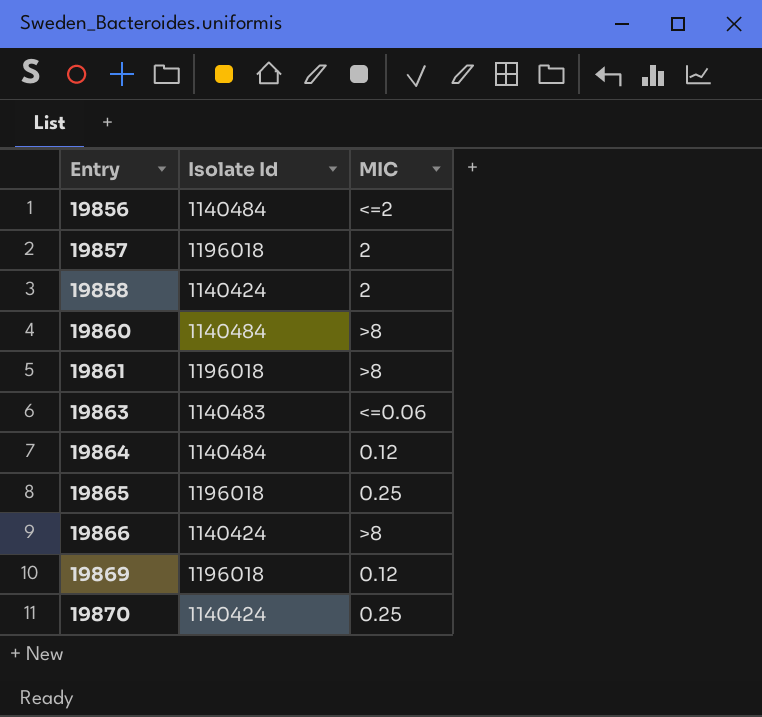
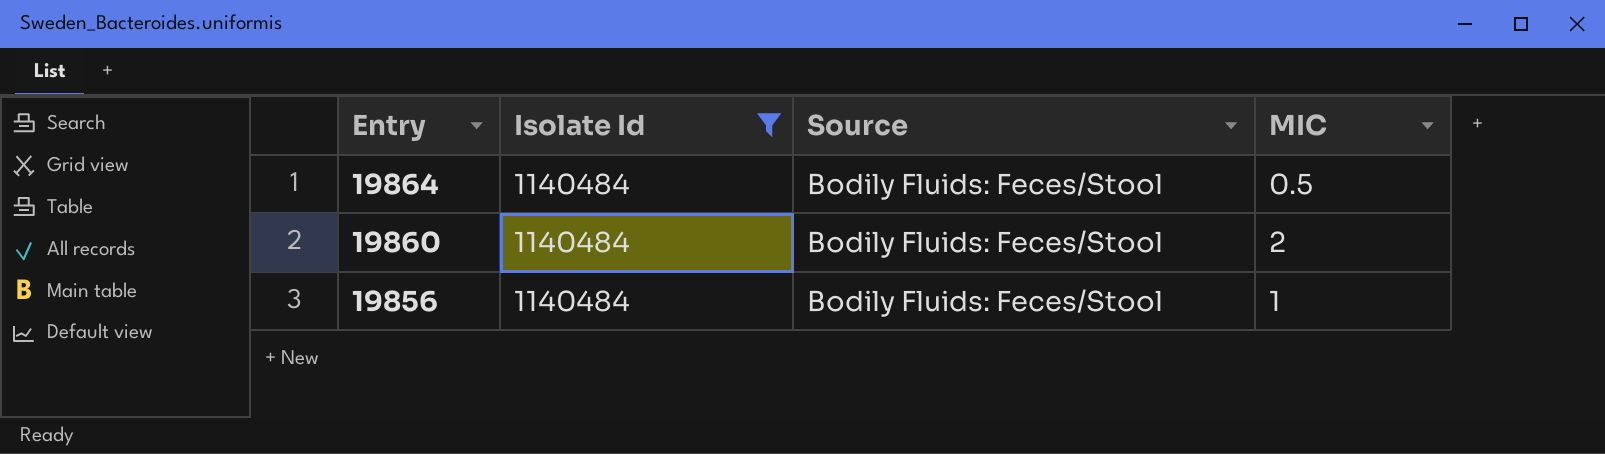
filter: none -> Isolate Id = 1140484
row order: Entry ascending -> Entry descending
column Source | position: none -> 3
19864 | MIC: 0.12 -> 0.5
19860 | MIC: >8 -> 2
19856 | MIC: <=2 -> 1

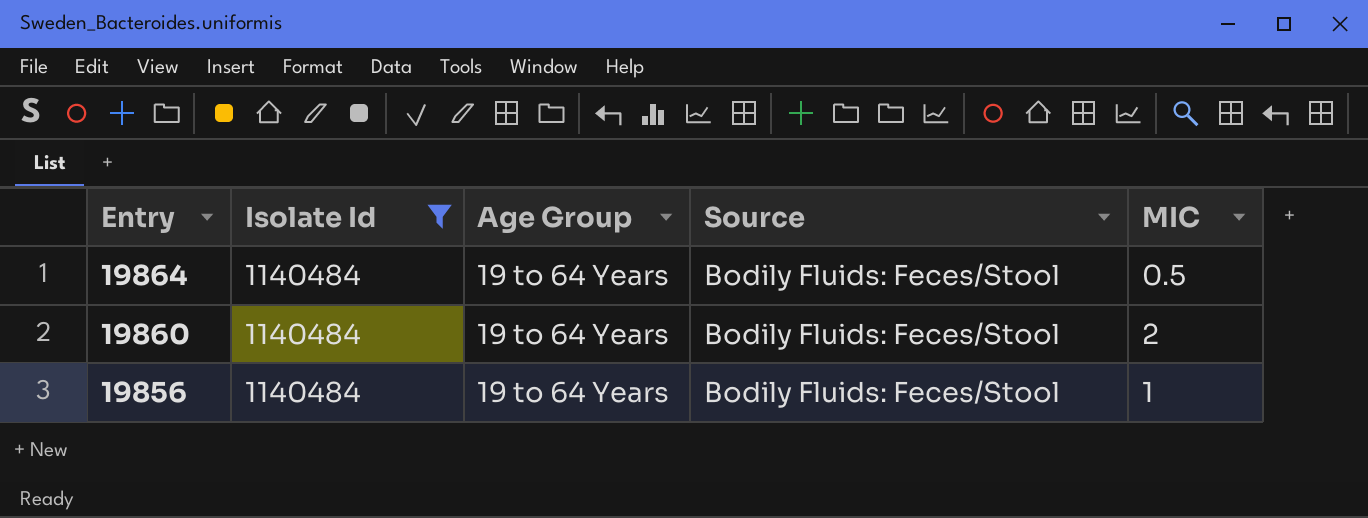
column Age Group | position: none -> 3

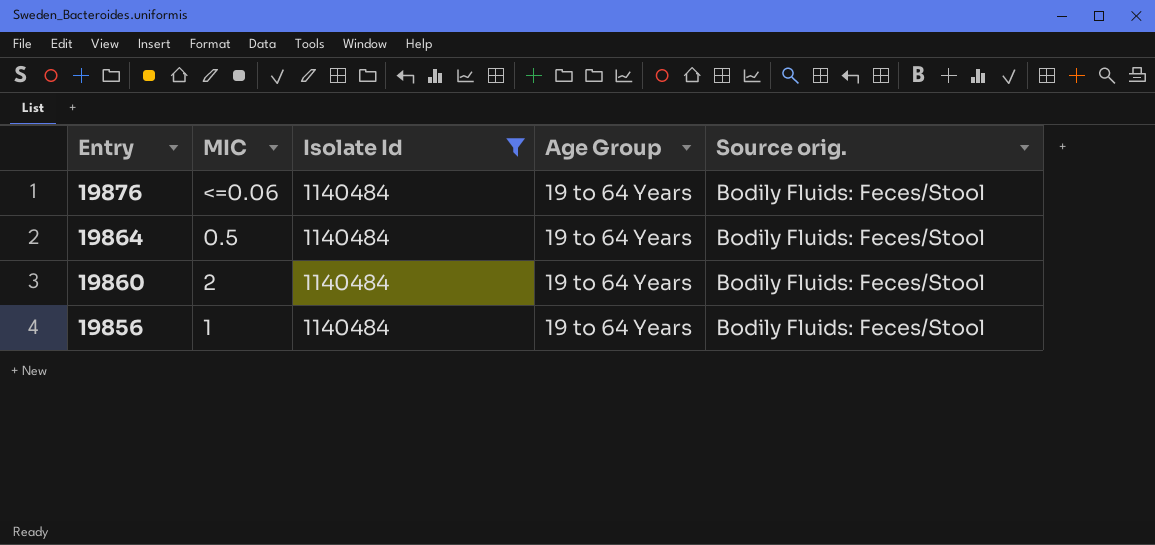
column MIC | position: 5 -> 2
column name: Source -> Source orig.
row 19876: none -> <=0.06 | 1140484 | 19 to 64 Years | Bodily Fluids: Feces/Stool

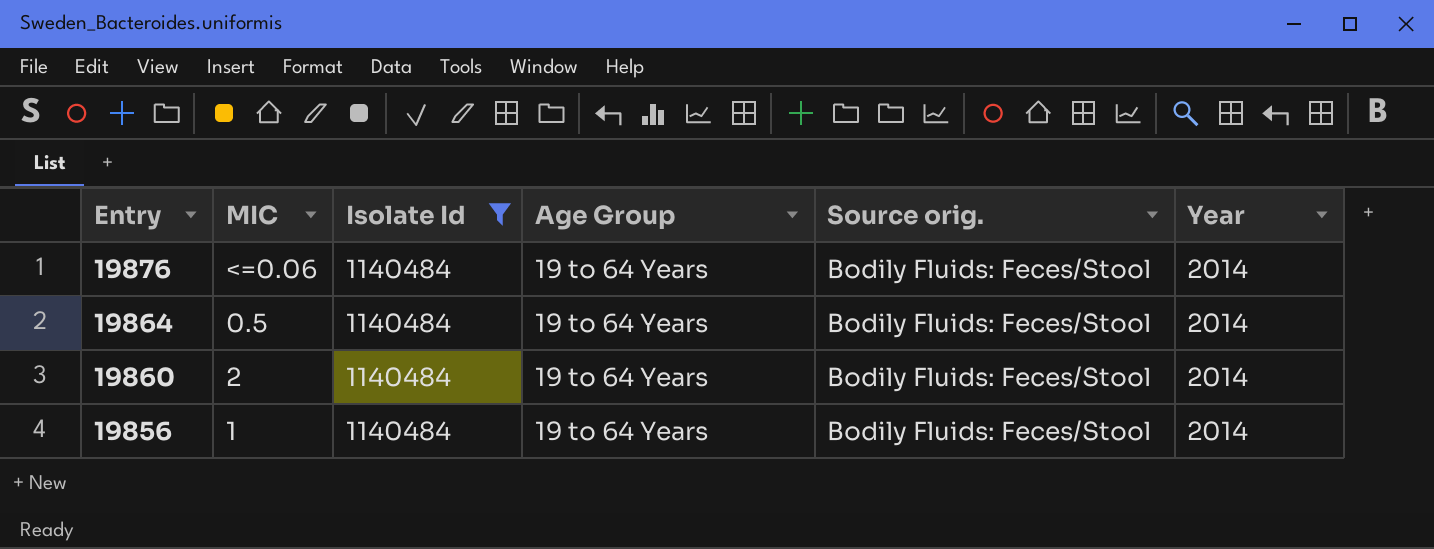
column Year | position: none -> 6

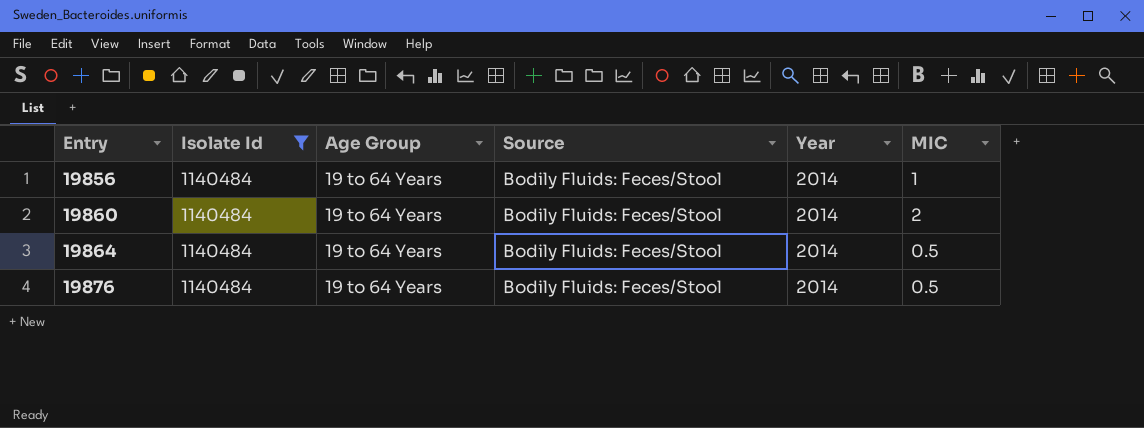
row order: Entry descending -> Entry ascending
column name: Source orig. -> Source
column MIC | position: 2 -> 6
19876 | MIC: <=0.06 -> 0.5

